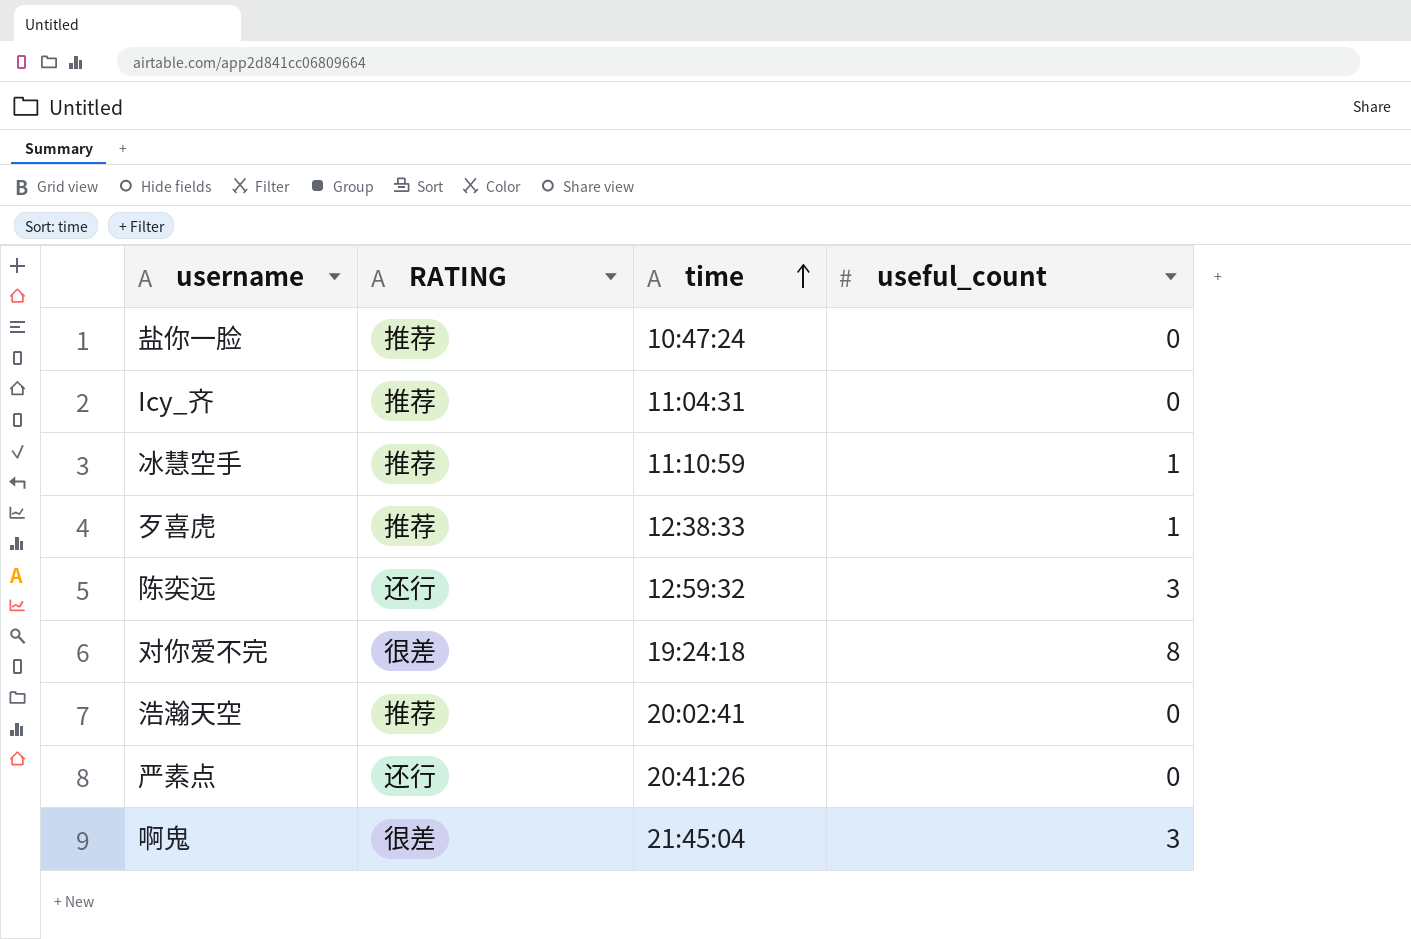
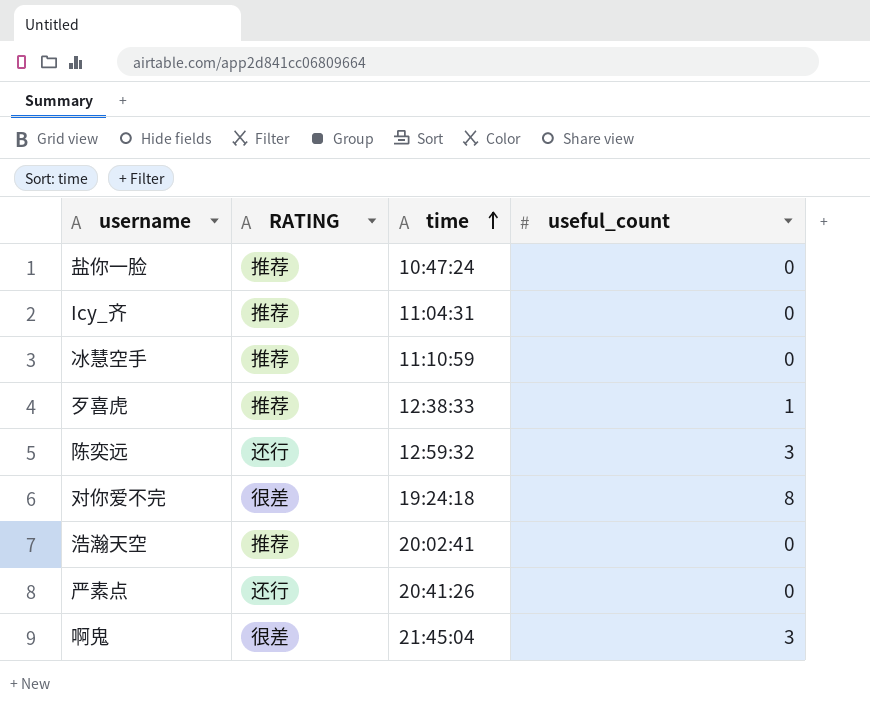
冰慧空手 | useful_count: 1 -> 0

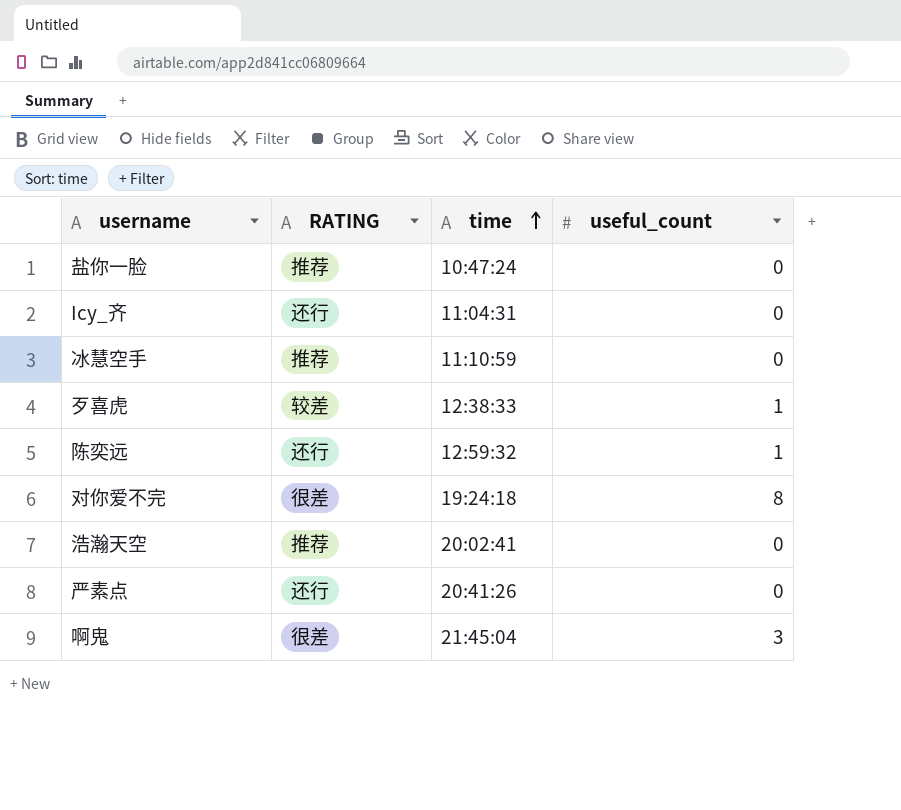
Icy_齐 | RATING: 推荐 -> 还行
歹喜虎 | RATING: 推荐 -> 较差
陈奕远 | useful_count: 3 -> 1

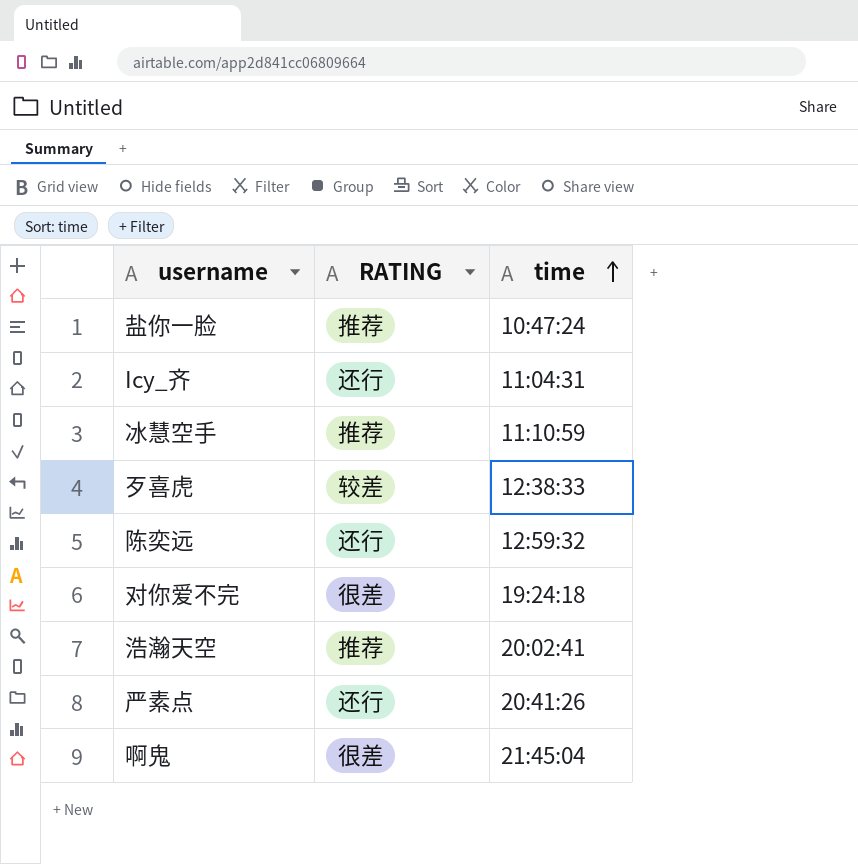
column useful_count | position: 4 -> none

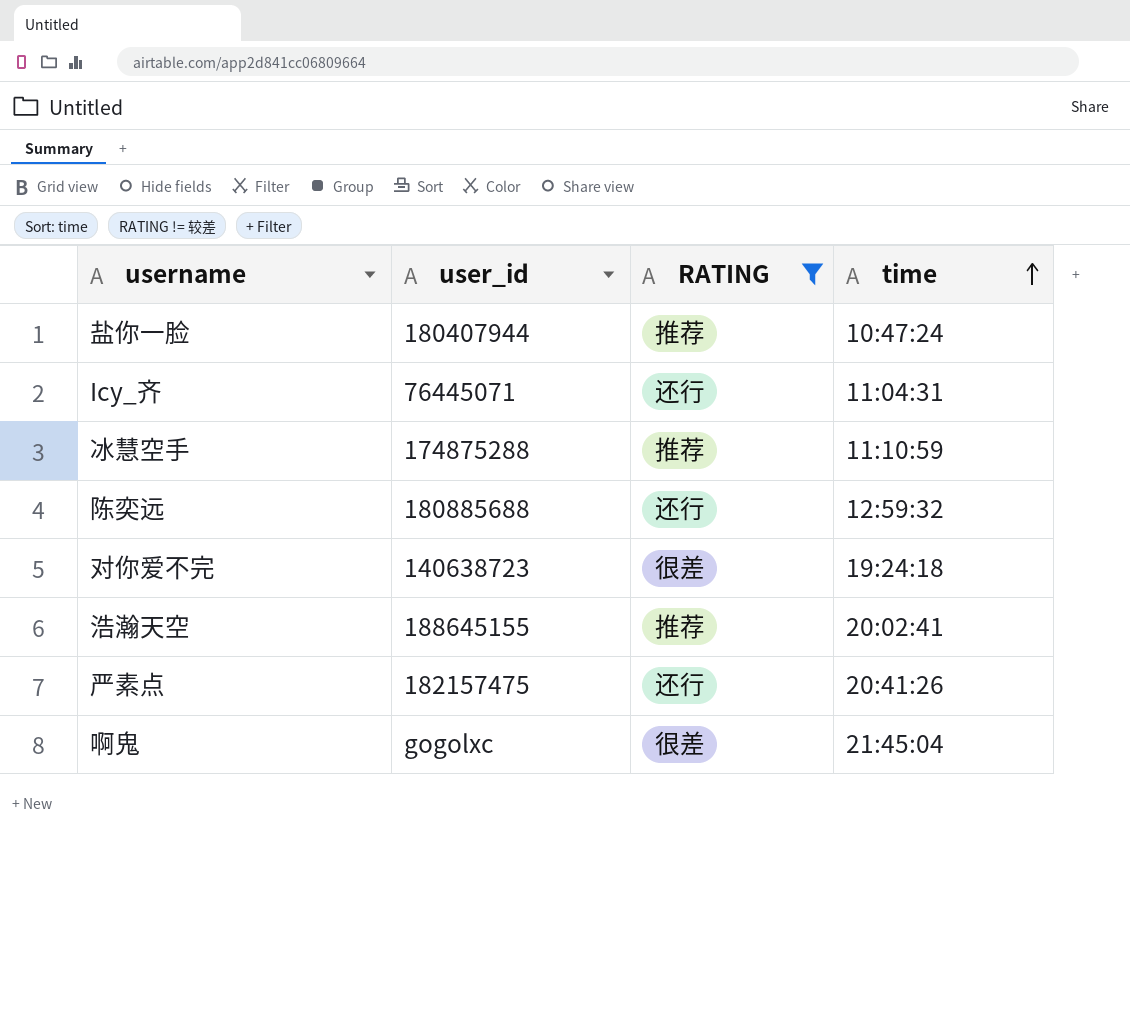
filter: none -> RATING != 较差
column user_id | position: none -> 2

